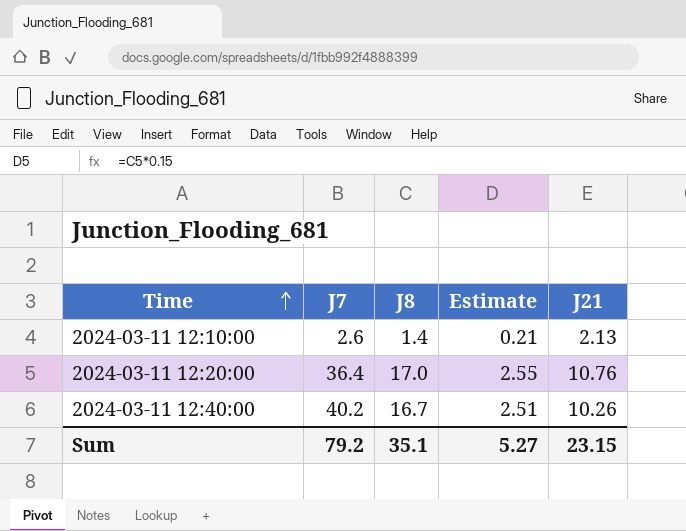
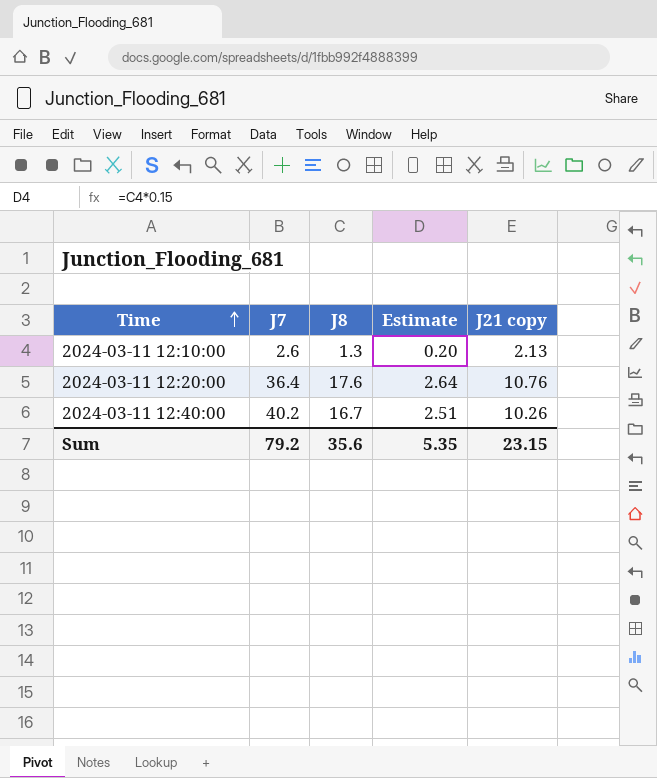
column name: J21 -> J21 copy
2024-03-11 12:10:00 | J8: 1.4 -> 1.3
2024-03-11 12:10:00 | Estimate: 0.21 -> 0.20
2024-03-11 12:20:00 | J8: 17.0 -> 17.6
2024-03-11 12:20:00 | Estimate: 2.55 -> 2.64
Sum | J8: 35.1 -> 35.6
Sum | Estimate: 5.27 -> 5.35

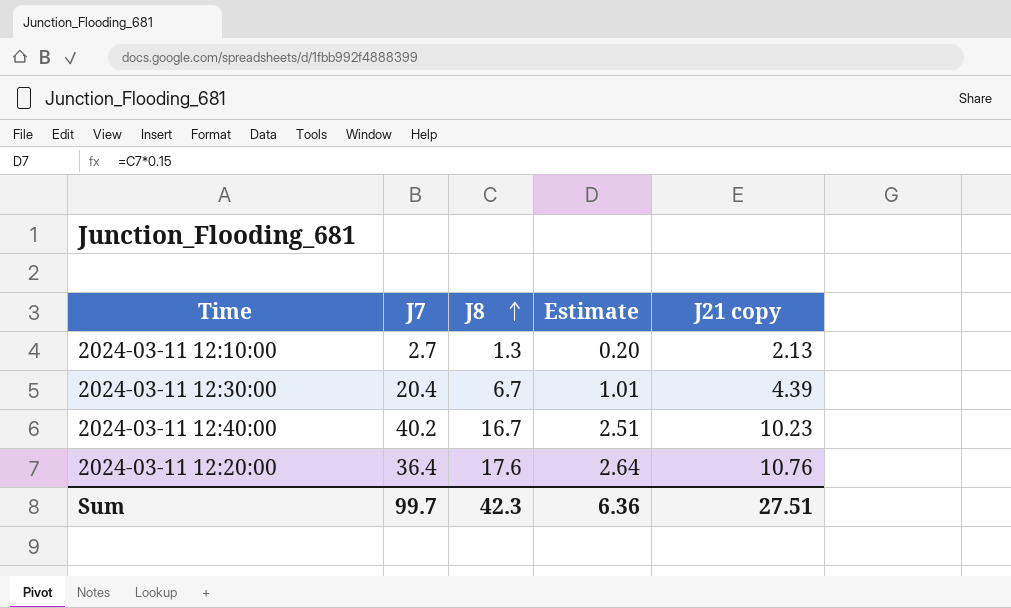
row order: Time ascending -> J8 ascending
2024-03-11 12:10:00 | J7: 2.6 -> 2.7
row 2024-03-11 12:30:00: none -> 20.4 | 6.7 | 1.01 | 4.39
2024-03-11 12:40:00 | J21 copy: 10.26 -> 10.23
Sum | J7: 79.2 -> 99.7
Sum | J8: 35.6 -> 42.3
Sum | Estimate: 5.35 -> 6.36
Sum | J21 copy: 23.15 -> 27.51

